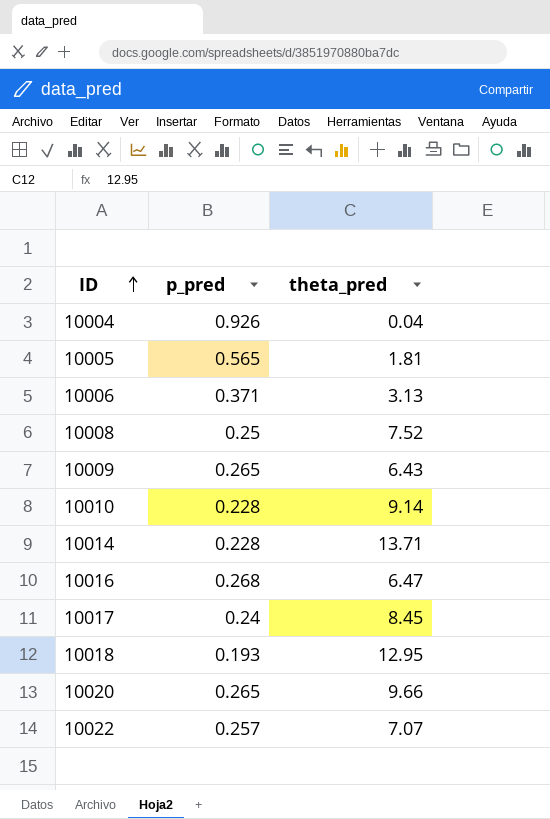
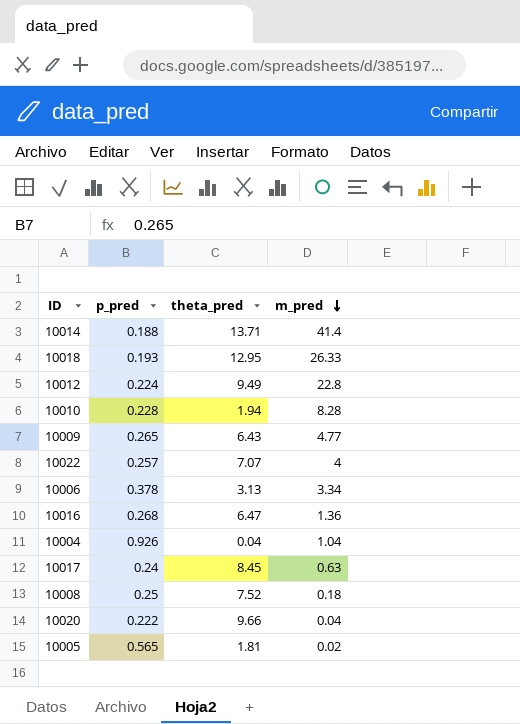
row order: ID ascending -> m_pred descending
column m_pred | position: none -> 4
10014 | p_pred: 0.228 -> 0.188
row 10012: none -> 0.224 | 9.49 | 22.8
10010 | theta_pred: 9.14 -> 1.94
10006 | p_pred: 0.371 -> 0.378
10020 | p_pred: 0.265 -> 0.222

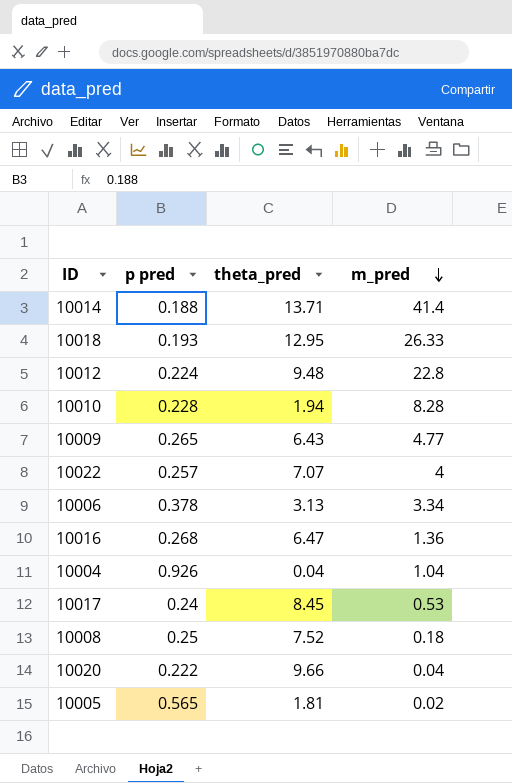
column name: p_pred -> p pred
10012 | theta_pred: 9.49 -> 9.48
10017 | m_pred: 0.63 -> 0.53

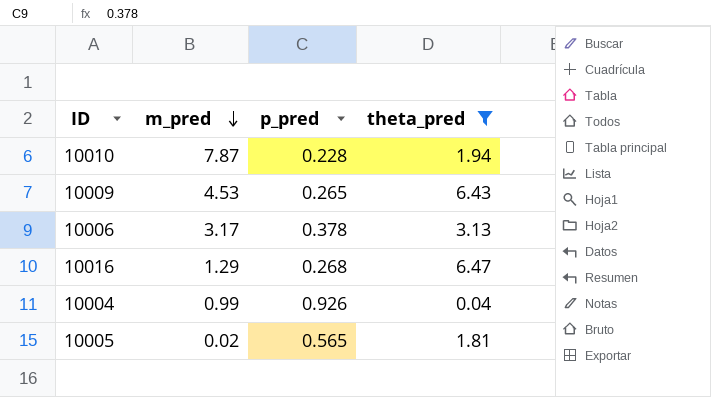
filter: none -> theta_pred <= 6.47
column m_pred | position: 4 -> 2
column name: p pred -> p_pred
10010 | m_pred: 8.28 -> 7.87
10009 | m_pred: 4.77 -> 4.53
10006 | m_pred: 3.34 -> 3.17
10016 | m_pred: 1.36 -> 1.29
10004 | m_pred: 1.04 -> 0.99

